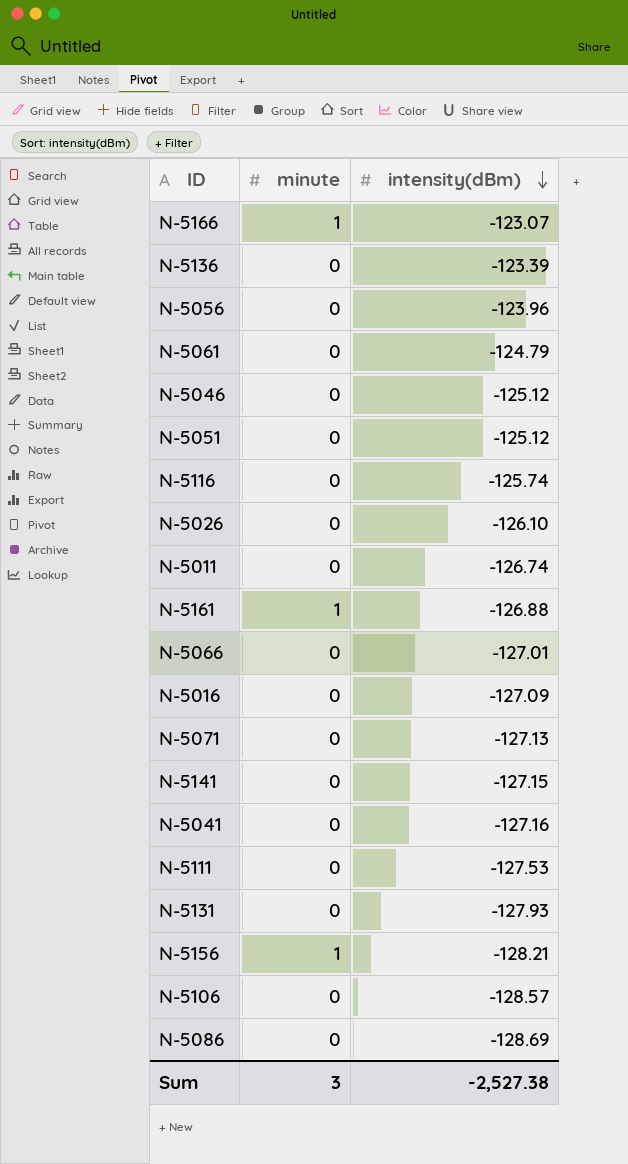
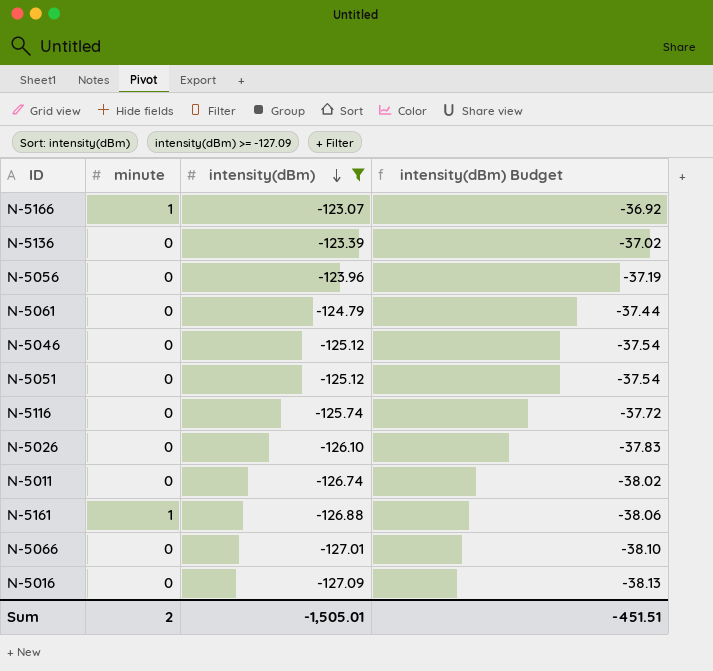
filter: none -> intensity(dBm) >= -127.09
column intensity(dBm) Budget | formula: none -> [intensity(dBm)] * 0.3
Sum | minute: 3 -> 2
Sum | intensity(dBm): -2,527.38 -> -1,505.01

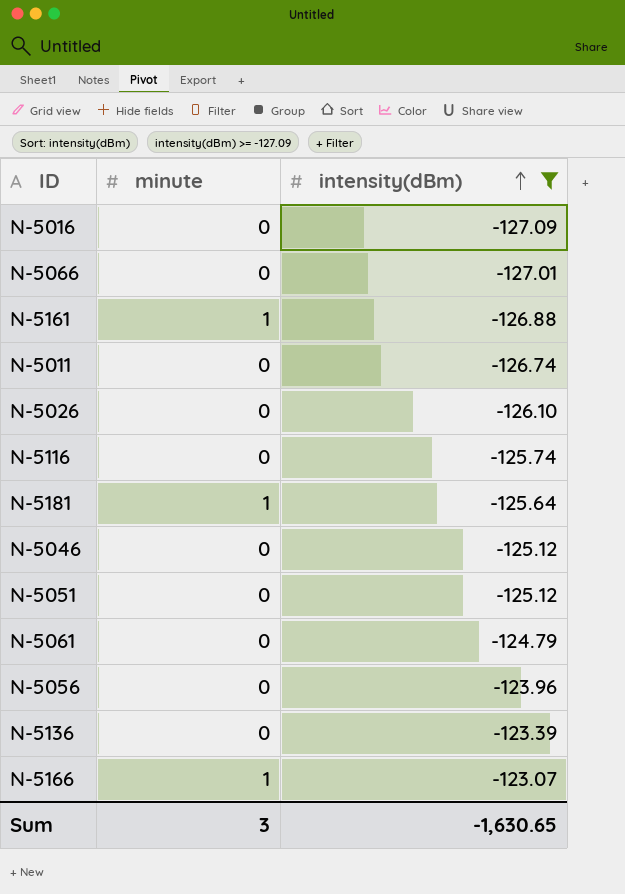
row order: intensity(dBm) descending -> intensity(dBm) ascending
column intensity(dBm) Budget | formula: [intensity(dBm)] * 0.3 -> none
row N-5181: none -> 1 | -125.64
Sum | minute: 2 -> 3
Sum | intensity(dBm): -1,505.01 -> -1,630.65

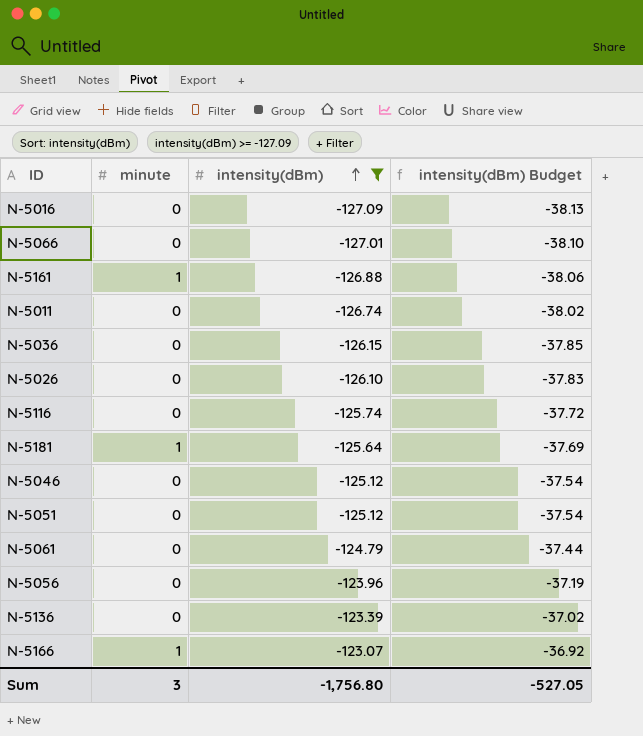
column intensity(dBm) Budget | formula: none -> [intensity(dBm)] * 0.3
row N-5036: none -> 0 | -126.15 | -37.85
Sum | intensity(dBm): -1,630.65 -> -1,756.80

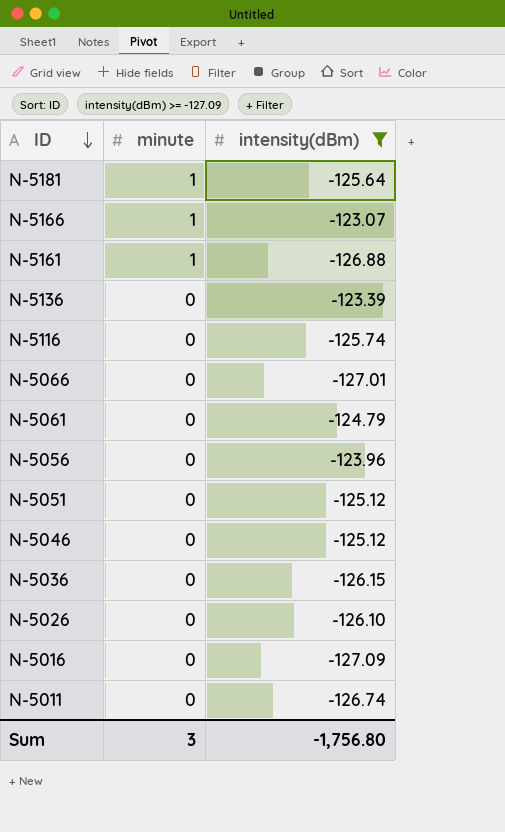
row order: intensity(dBm) ascending -> ID descending
column intensity(dBm) Budget | formula: [intensity(dBm)] * 0.3 -> none

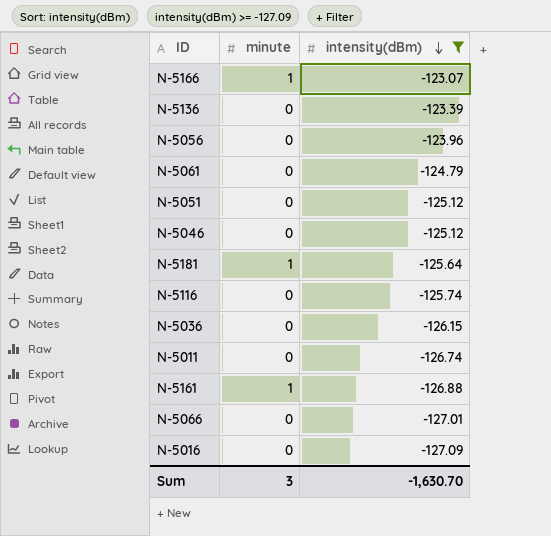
row order: ID descending -> intensity(dBm) descending
row N-5026: 0 | -126.10 -> none
Sum | intensity(dBm): -1,756.80 -> -1,630.70

